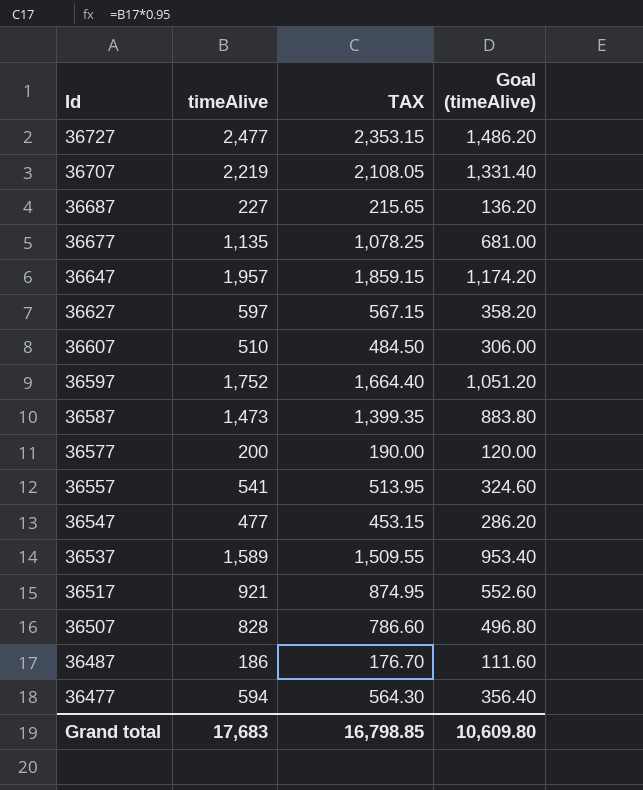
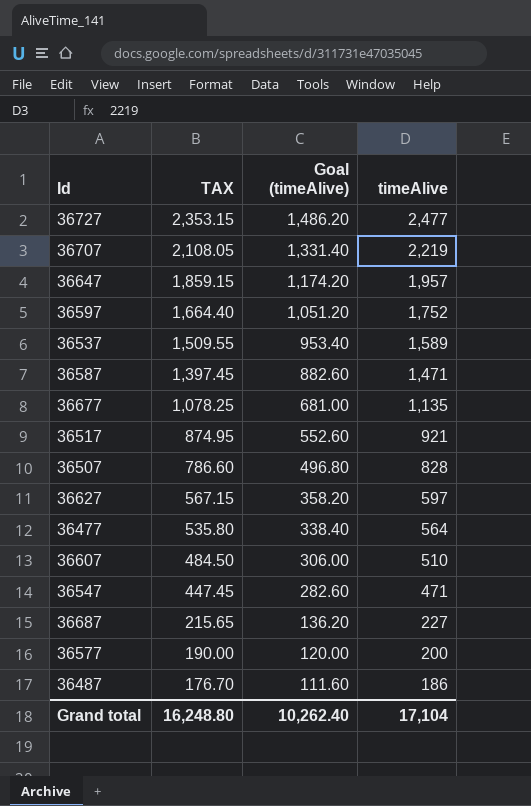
row order: Id descending -> TAX descending
column timeAlive | position: 2 -> 4
row 36557: 541 | 513.95 | 324.60 -> none
36587 | TAX: 1,399.35 -> 1,397.45
36587 | Goal (timeAlive): 883.80 -> 882.60
36587 | timeAlive: 1,473 -> 1,471
36477 | TAX: 564.30 -> 535.80
36477 | Goal (timeAlive): 356.40 -> 338.40
36477 | timeAlive: 594 -> 564
36547 | TAX: 453.15 -> 447.45
36547 | Goal (timeAlive): 286.20 -> 282.60
36547 | timeAlive: 477 -> 471
Grand total | TAX: 16,798.85 -> 16,248.80
Grand total | Goal (timeAlive): 10,609.80 -> 10,262.40
Grand total | timeAlive: 17,683 -> 17,104

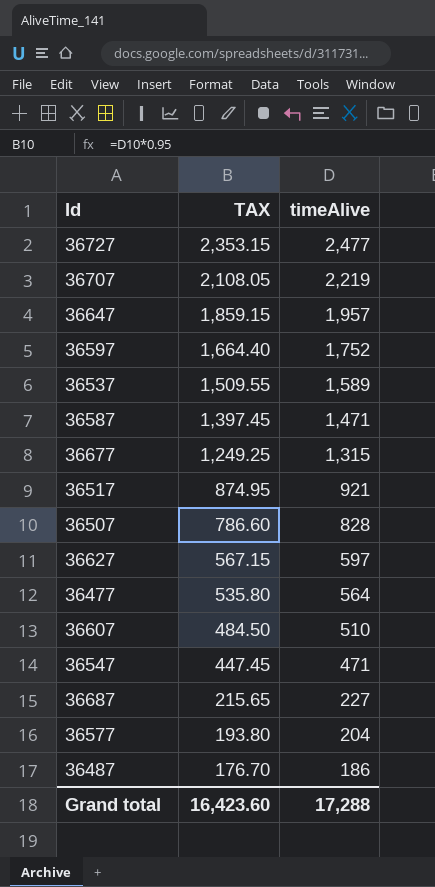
column Goal (timeAlive) | formula: [timeAlive] * 0.6 -> none
36677 | TAX: 1,078.25 -> 1,249.25
36677 | timeAlive: 1,135 -> 1,315
36577 | TAX: 190.00 -> 193.80
36577 | timeAlive: 200 -> 204
Grand total | TAX: 16,248.80 -> 16,423.60
Grand total | timeAlive: 17,104 -> 17,288

